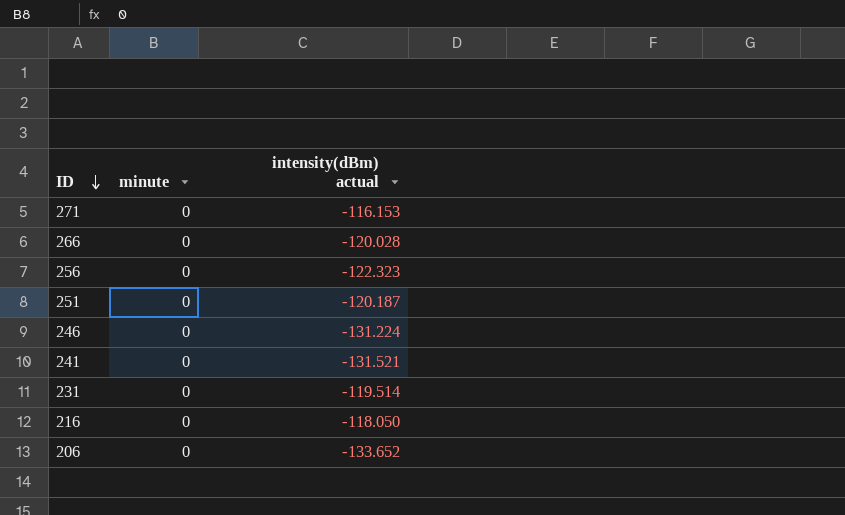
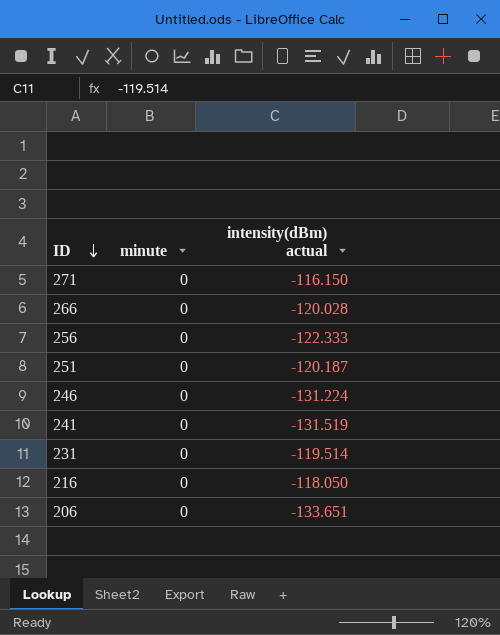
271 | intensity(dBm) actual: -116.153 -> -116.150
256 | intensity(dBm) actual: -122.323 -> -122.333
241 | intensity(dBm) actual: -131.521 -> -131.519
206 | intensity(dBm) actual: -133.652 -> -133.651

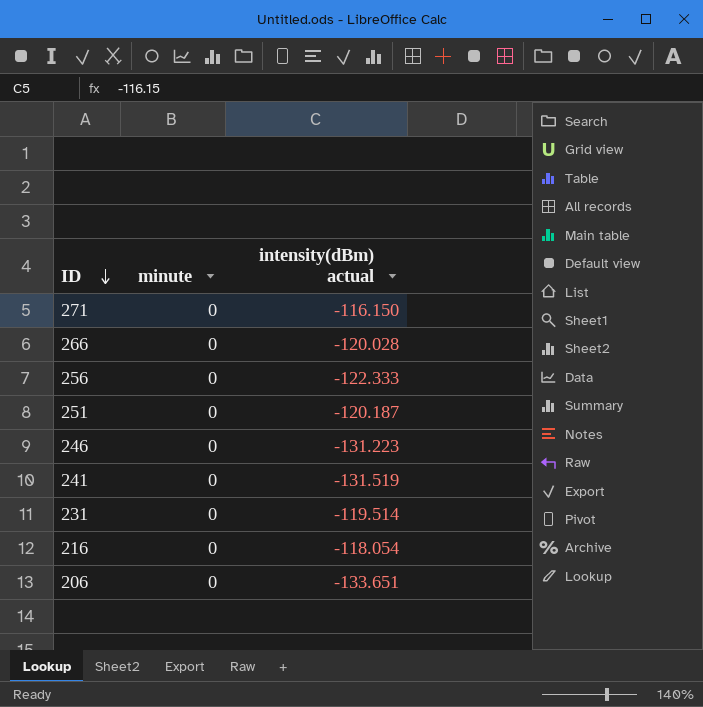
246 | intensity(dBm) actual: -131.224 -> -131.223
216 | intensity(dBm) actual: -118.050 -> -118.054

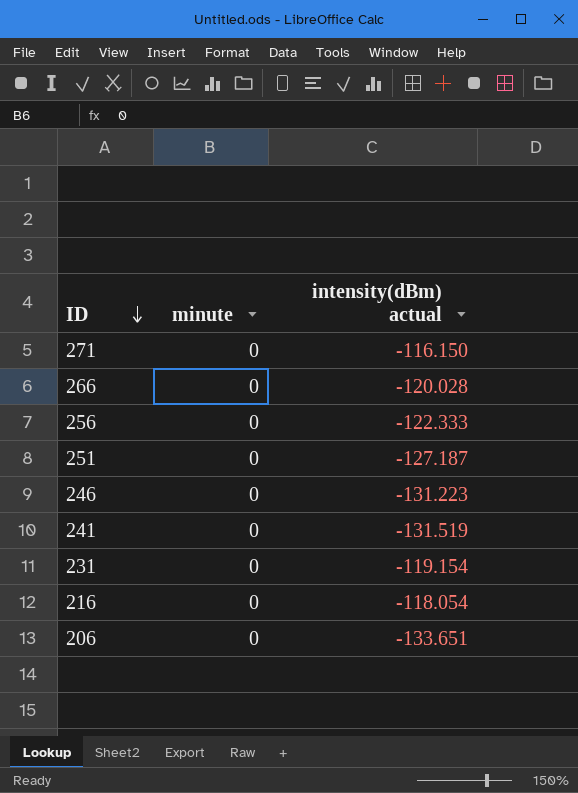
251 | intensity(dBm) actual: -120.187 -> -127.187
231 | intensity(dBm) actual: -119.514 -> -119.154

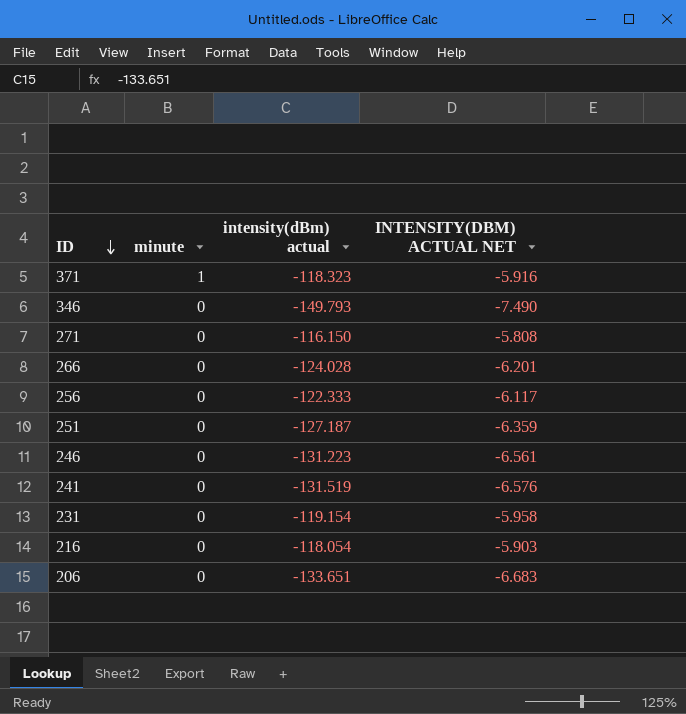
column INTENSITY(DBM) ACTUAL NET | formula: none -> [intensity(dBm) actual] * 0.05
row 371: none -> 1 | -118.323 | -5.916
row 346: none -> 0 | -149.793 | -7.490
266 | intensity(dBm) actual: -120.028 -> -124.028

